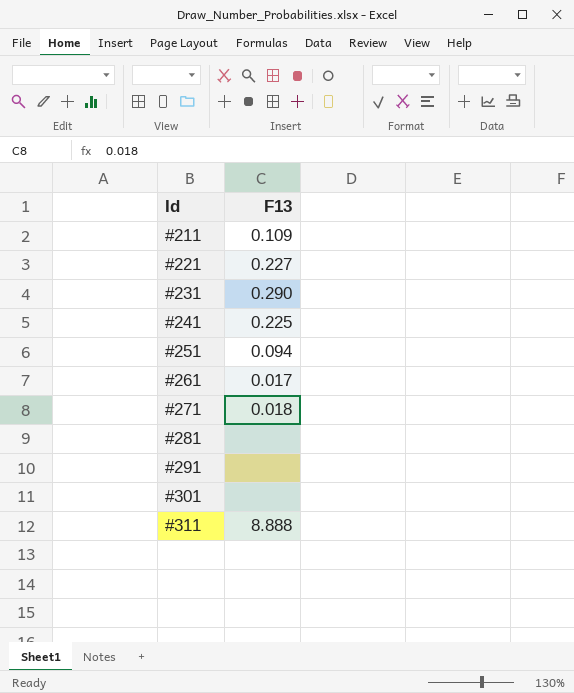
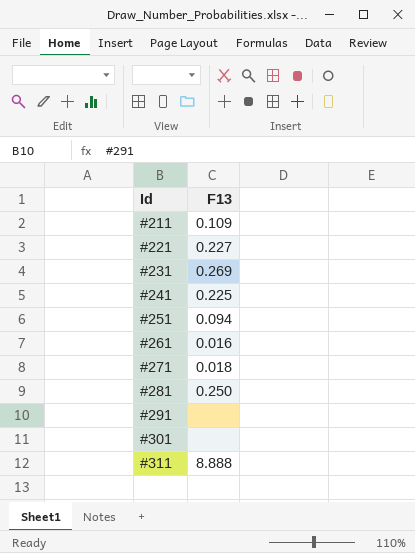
#231 | F13: 0.290 -> 0.269
#261 | F13: 0.017 -> 0.016
#281 | F13: none -> 0.250

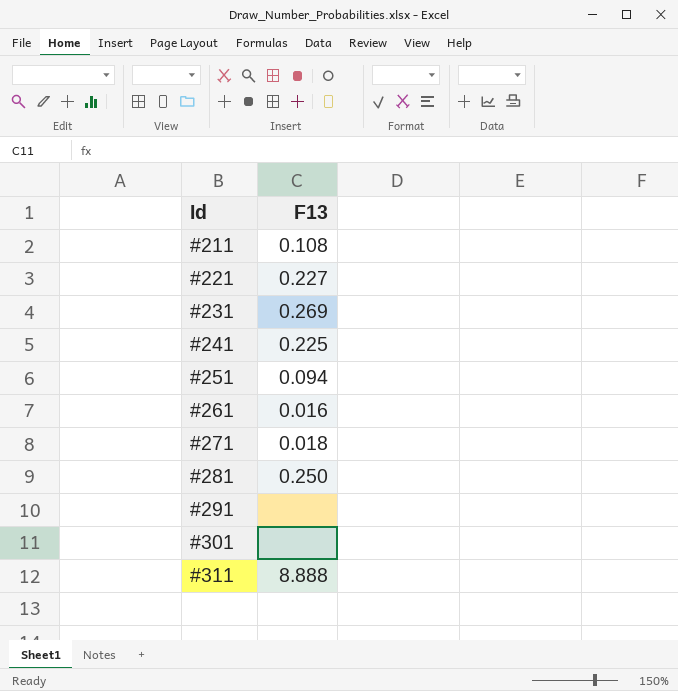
#211 | F13: 0.109 -> 0.108

